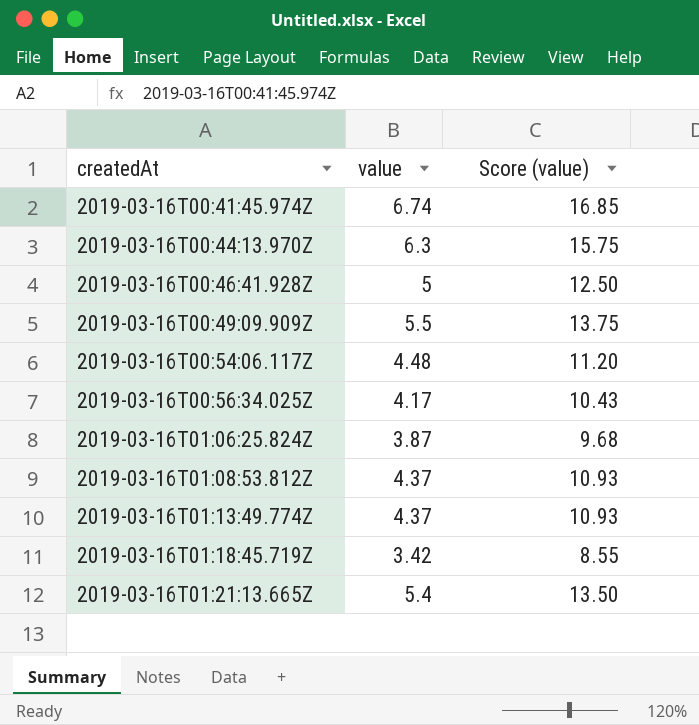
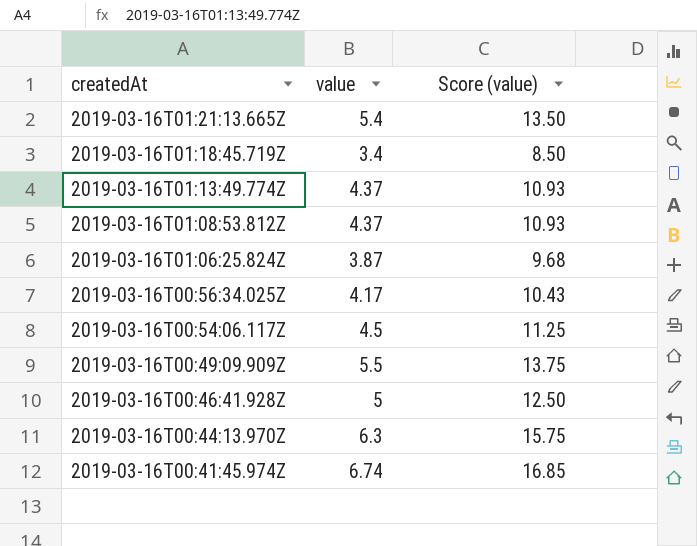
row order: createdAt ascending -> createdAt descending
2019-03-16T01:18:45.719Z | value: 3.42 -> 3.4
2019-03-16T01:18:45.719Z | Score (value): 8.55 -> 8.50
2019-03-16T00:54:06.117Z | value: 4.48 -> 4.5
2019-03-16T00:54:06.117Z | Score (value): 11.20 -> 11.25

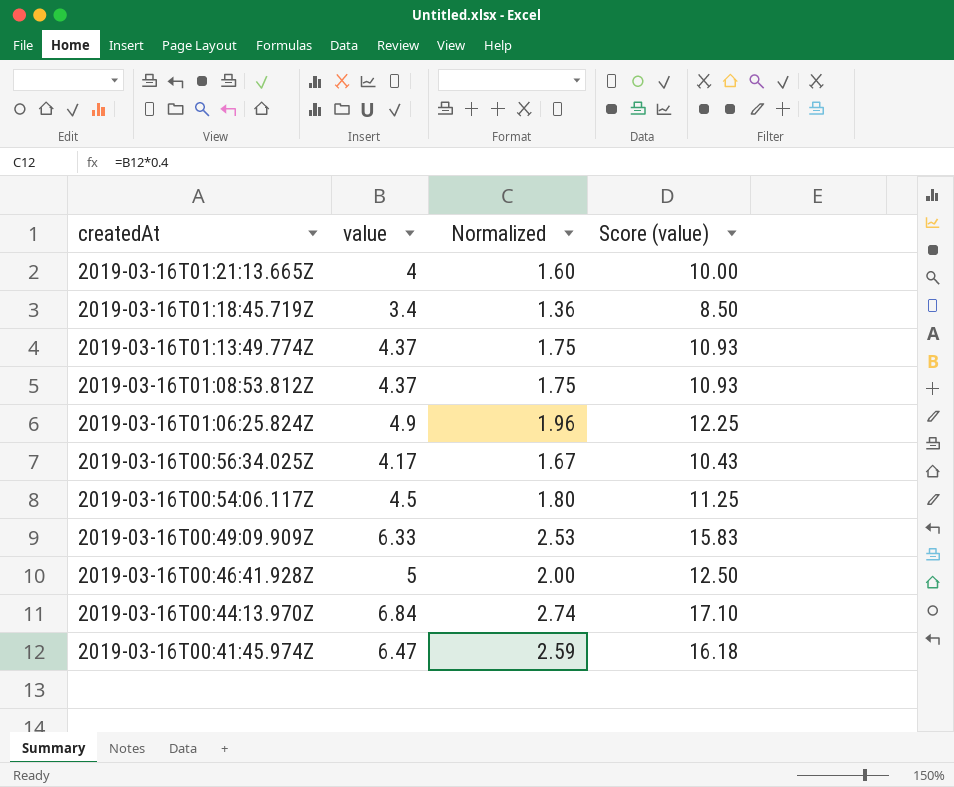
column Normalized | formula: none -> [value] * 0.4
2019-03-16T01:21:13.665Z | value: 5.4 -> 4
2019-03-16T01:21:13.665Z | Score (value): 13.50 -> 10.00
2019-03-16T01:06:25.824Z | value: 3.87 -> 4.9
2019-03-16T01:06:25.824Z | Score (value): 9.68 -> 12.25
2019-03-16T00:49:09.909Z | value: 5.5 -> 6.33
2019-03-16T00:49:09.909Z | Score (value): 13.75 -> 15.83
2019-03-16T00:44:13.970Z | value: 6.3 -> 6.84
2019-03-16T00:44:13.970Z | Score (value): 15.75 -> 17.10
2019-03-16T00:41:45.974Z | value: 6.74 -> 6.47
2019-03-16T00:41:45.974Z | Score (value): 16.85 -> 16.18

